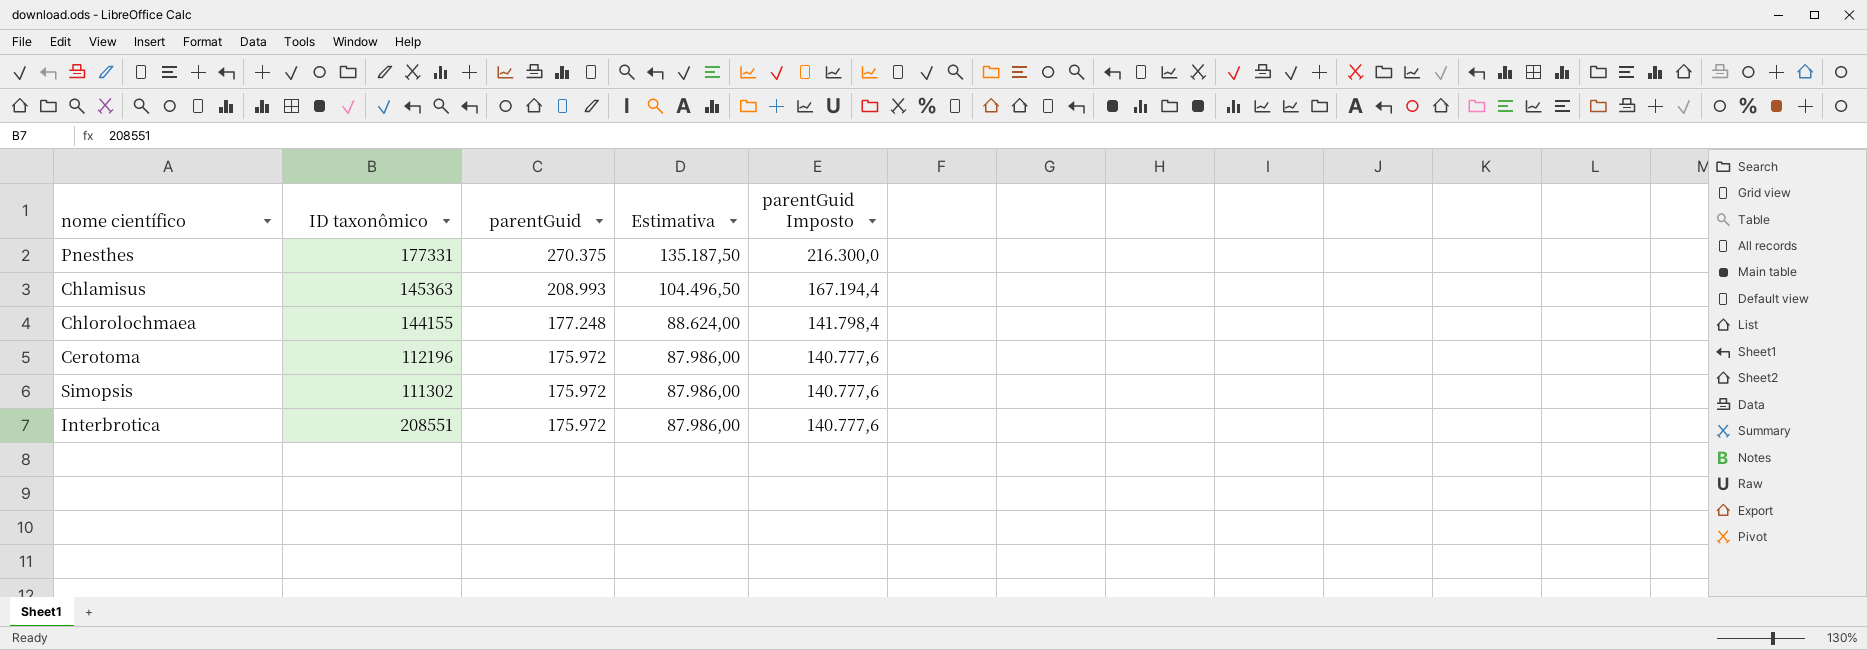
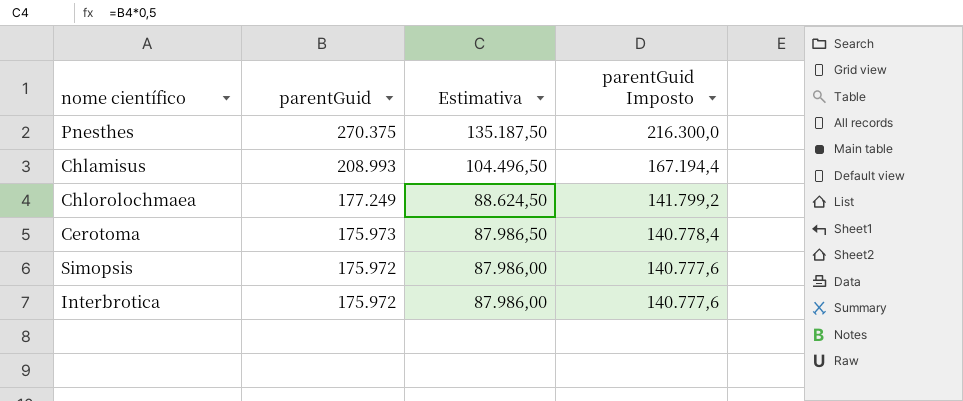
column ID taxonômico | position: 2 -> none
Chlorolochmaea | parentGuid: 177.248 -> 177.249
Chlorolochmaea | Estimativa: 88.624,00 -> 88.624,50
Chlorolochmaea | parentGuid Imposto: 141.798,4 -> 141.799,2
Cerotoma | parentGuid: 175.972 -> 175.973
Cerotoma | Estimativa: 87.986,00 -> 87.986,50
Cerotoma | parentGuid Imposto: 140.777,6 -> 140.778,4

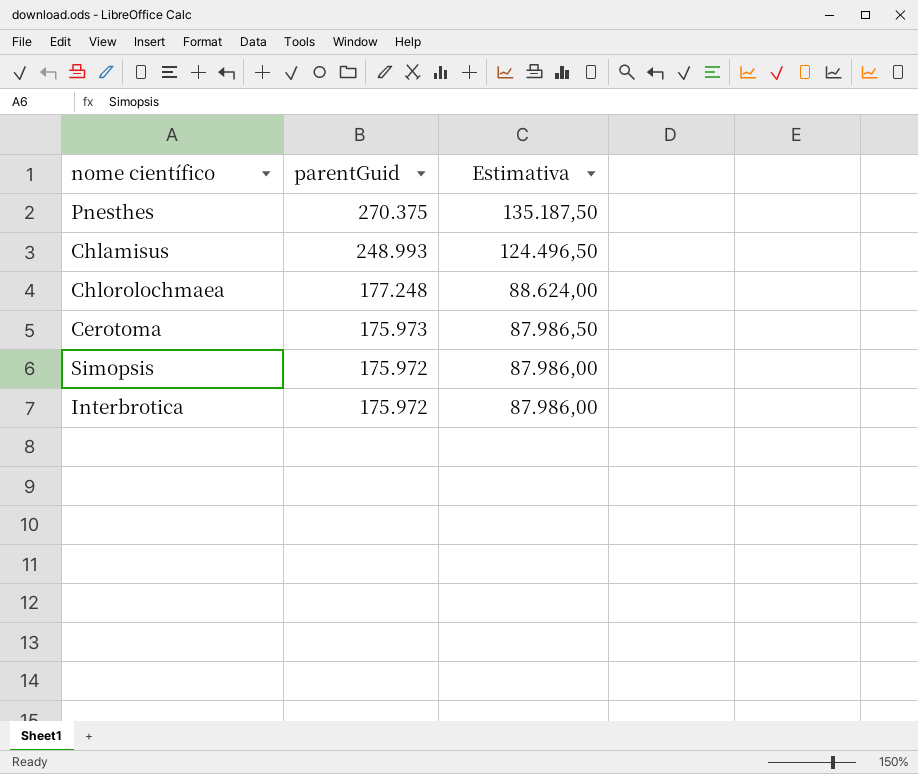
column parentGuid Imposto | formula: [parentGuid] * 0,8 -> none
Chlamisus | parentGuid: 208.993 -> 248.993
Chlamisus | Estimativa: 104.496,50 -> 124.496,50
Chlorolochmaea | parentGuid: 177.249 -> 177.248
Chlorolochmaea | Estimativa: 88.624,50 -> 88.624,00

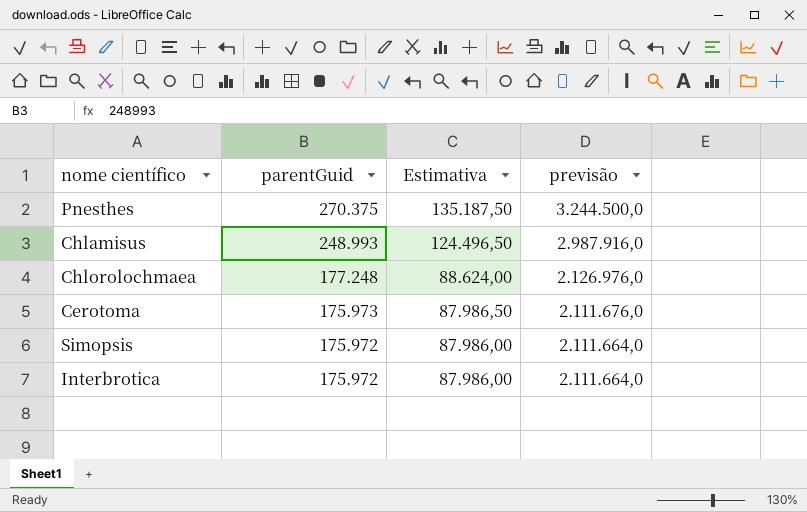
column previsão | formula: none -> [parentGuid] * 12

